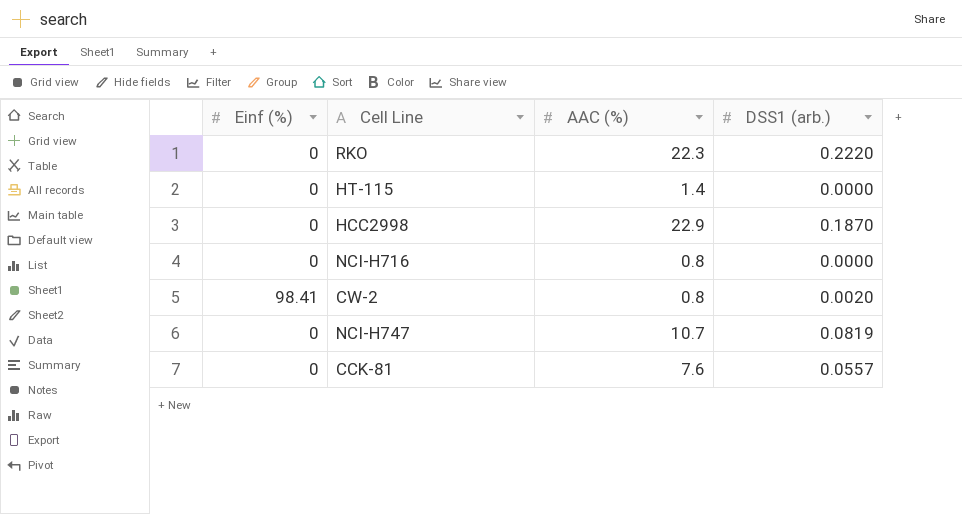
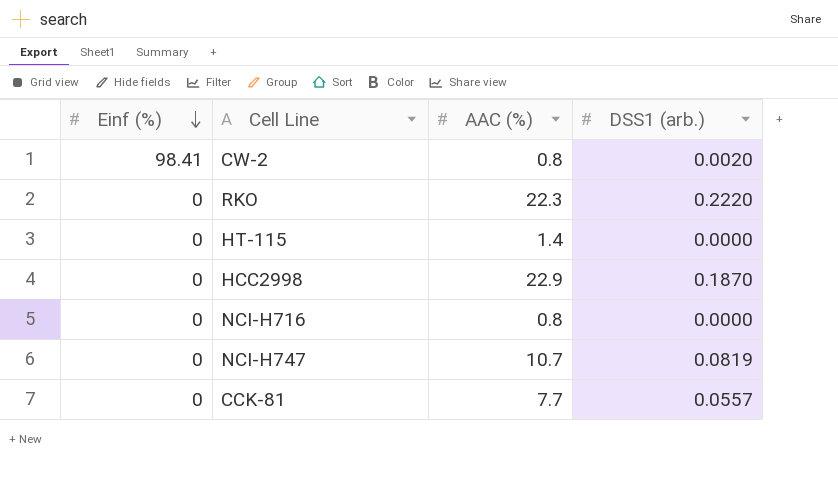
row order: none -> Einf (%) descending
CCK-81 | AAC (%): 7.6 -> 7.7

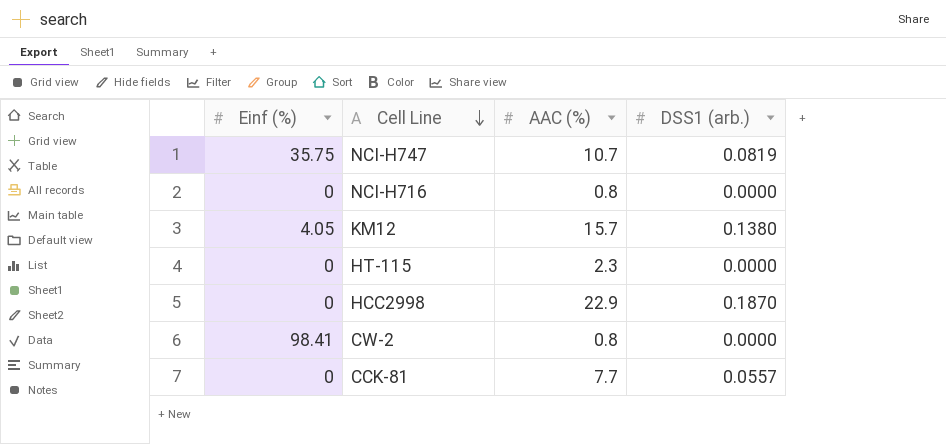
row order: Einf (%) descending -> Cell Line descending
row RKO: 0 | 22.3 | 0.2220 -> none
NCI-H747 | Einf (%): 0 -> 35.75
row KM12: none -> 4.05 | 15.7 | 0.1380
HT-115 | AAC (%): 1.4 -> 2.3
CW-2 | DSS1 (arb.): 0.0020 -> 0.0000

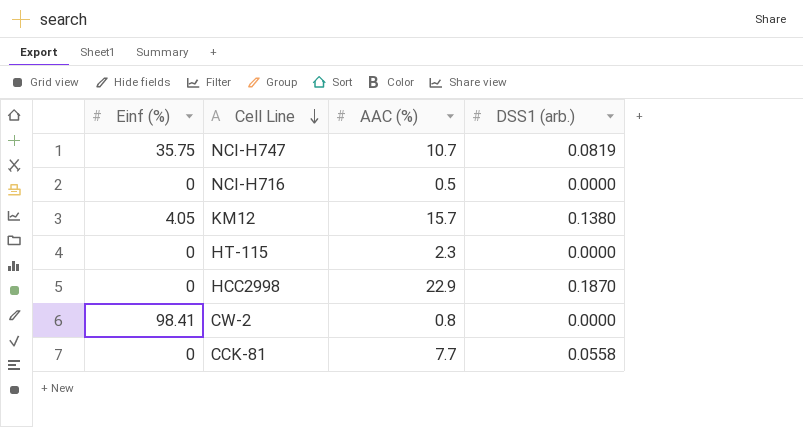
NCI-H716 | AAC (%): 0.8 -> 0.5
CCK-81 | DSS1 (arb.): 0.0557 -> 0.0558

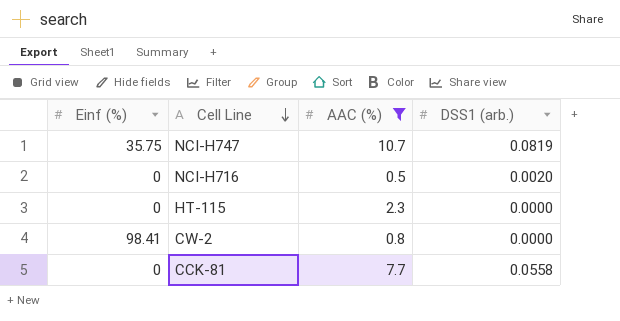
filter: none -> AAC (%) <= 10.7
NCI-H716 | DSS1 (arb.): 0.0000 -> 0.0020

